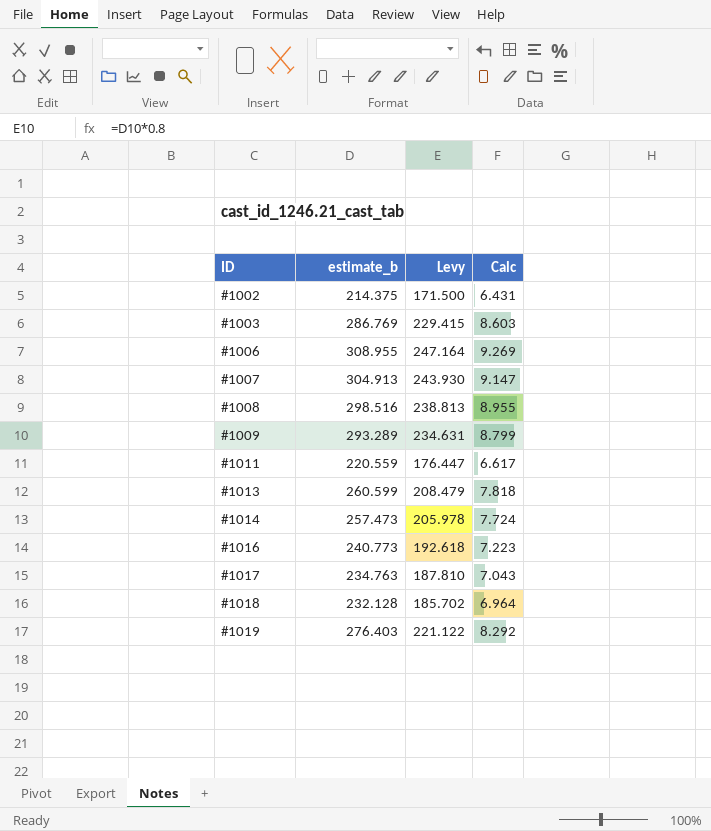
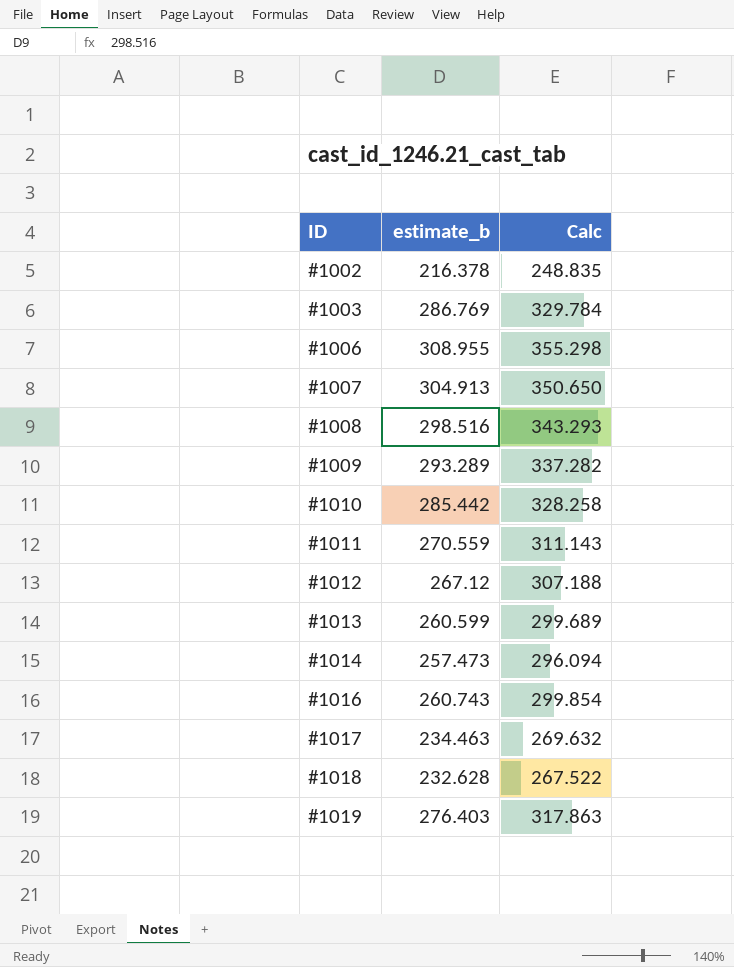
column Levy | formula: [estimate_b] * 0.8 -> none
column Calc | formula: [estimate_b] * 0.03 -> [estimate_b] * 1.15
#1002 | estimate_b: 214.375 -> 216.378
row #1010: none -> 285.442 | 328.258
#1011 | estimate_b: 220.559 -> 270.559
row #1012: none -> 267.12 | 307.188
#1016 | estimate_b: 240.773 -> 260.743
#1017 | estimate_b: 234.763 -> 234.463
#1018 | estimate_b: 232.128 -> 232.628

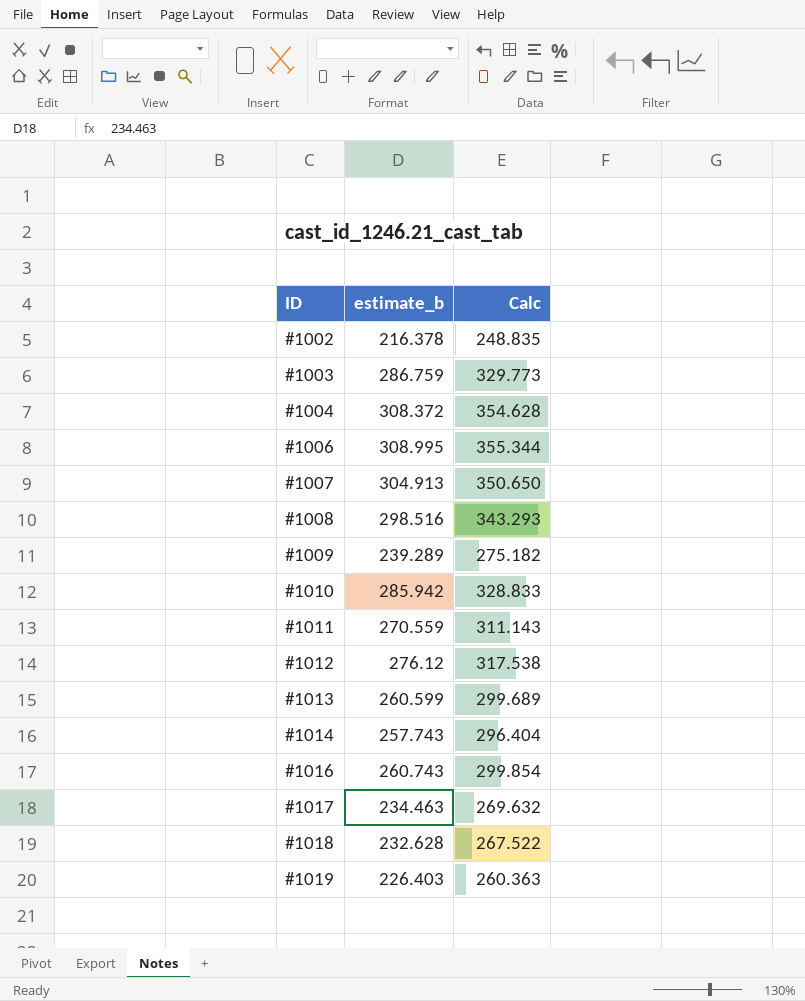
#1003 | estimate_b: 286.769 -> 286.759
#1003 | Calc: 329.784 -> 329.773
row #1004: none -> 308.372 | 354.628
#1006 | estimate_b: 308.955 -> 308.995
#1006 | Calc: 355.298 -> 355.344
#1009 | estimate_b: 293.289 -> 239.289
#1009 | Calc: 337.282 -> 275.182
#1010 | estimate_b: 285.442 -> 285.942
#1010 | Calc: 328.258 -> 328.833
#1012 | estimate_b: 267.12 -> 276.12
#1012 | Calc: 307.188 -> 317.538
#1014 | estimate_b: 257.473 -> 257.743
#1014 | Calc: 296.094 -> 296.404
#1019 | estimate_b: 276.403 -> 226.403
#1019 | Calc: 317.863 -> 260.363

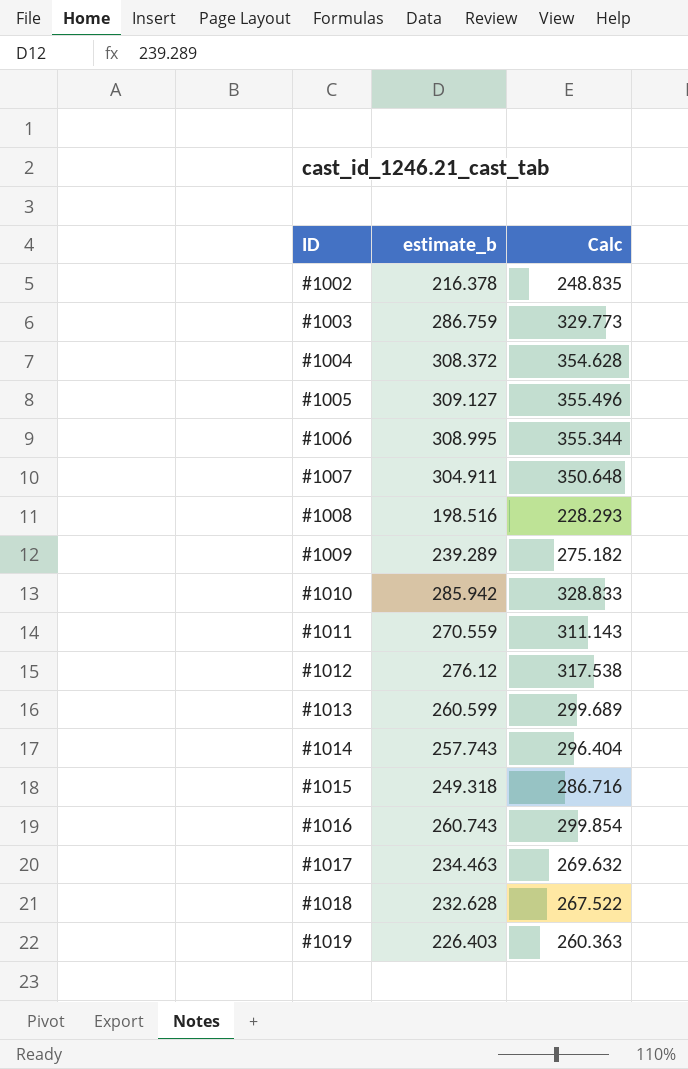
row #1005: none -> 309.127 | 355.496
#1007 | estimate_b: 304.913 -> 304.911
#1007 | Calc: 350.650 -> 350.648
#1008 | estimate_b: 298.516 -> 198.516
#1008 | Calc: 343.293 -> 228.293
row #1015: none -> 249.318 | 286.716

